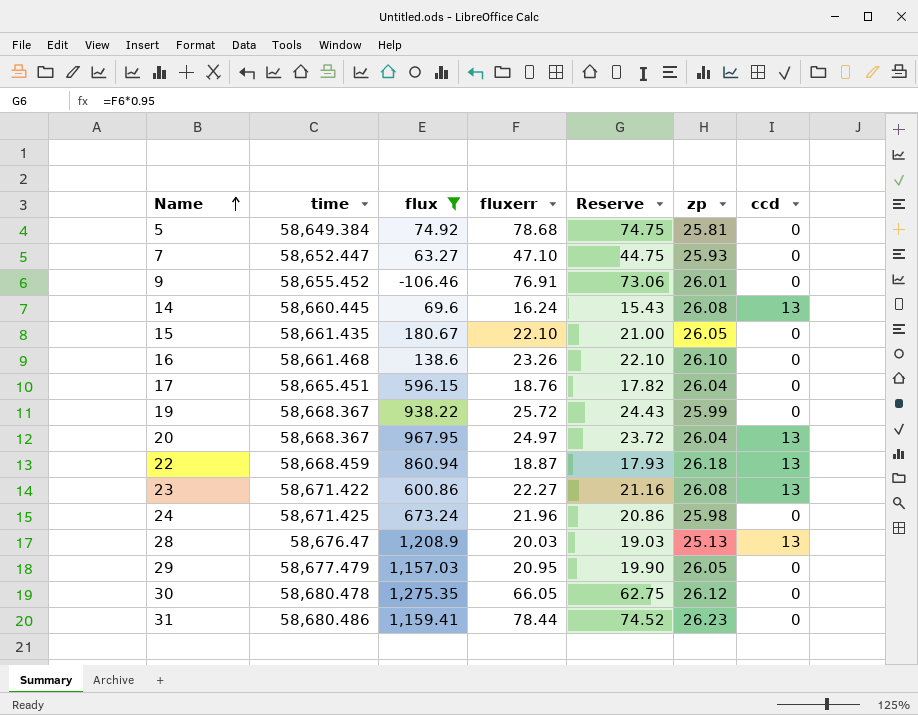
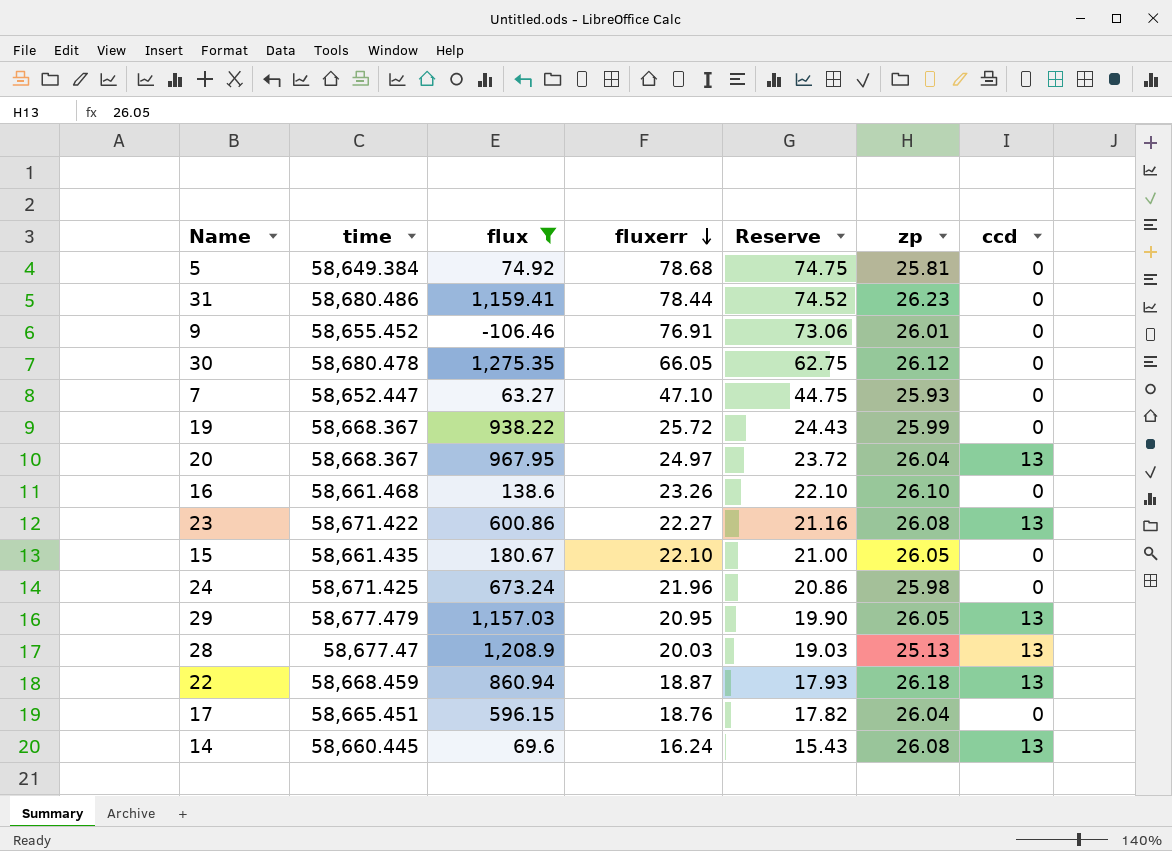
row order: Name ascending -> fluxerr descending
29 | ccd: 0 -> 13
28 | time: 58,676.47 -> 58,677.47

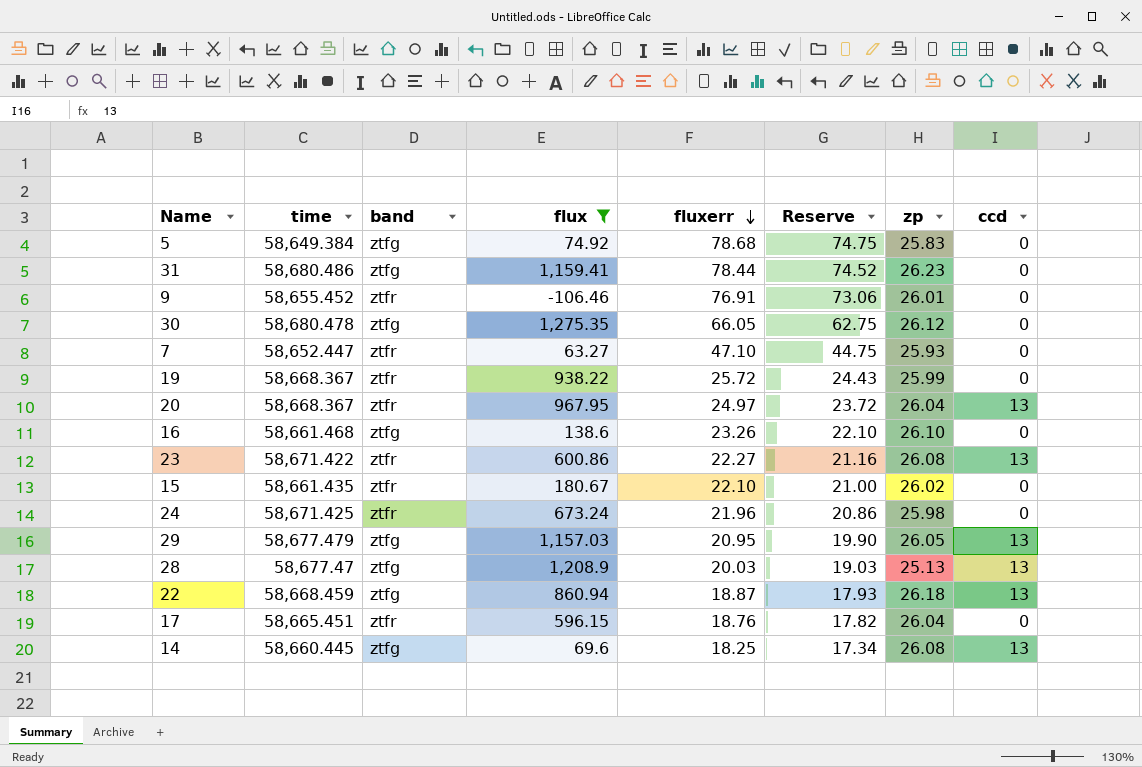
column band | position: none -> 3
5 | zp: 25.81 -> 25.83
15 | zp: 26.05 -> 26.02
14 | fluxerr: 16.24 -> 18.25
14 | Reserve: 15.43 -> 17.34

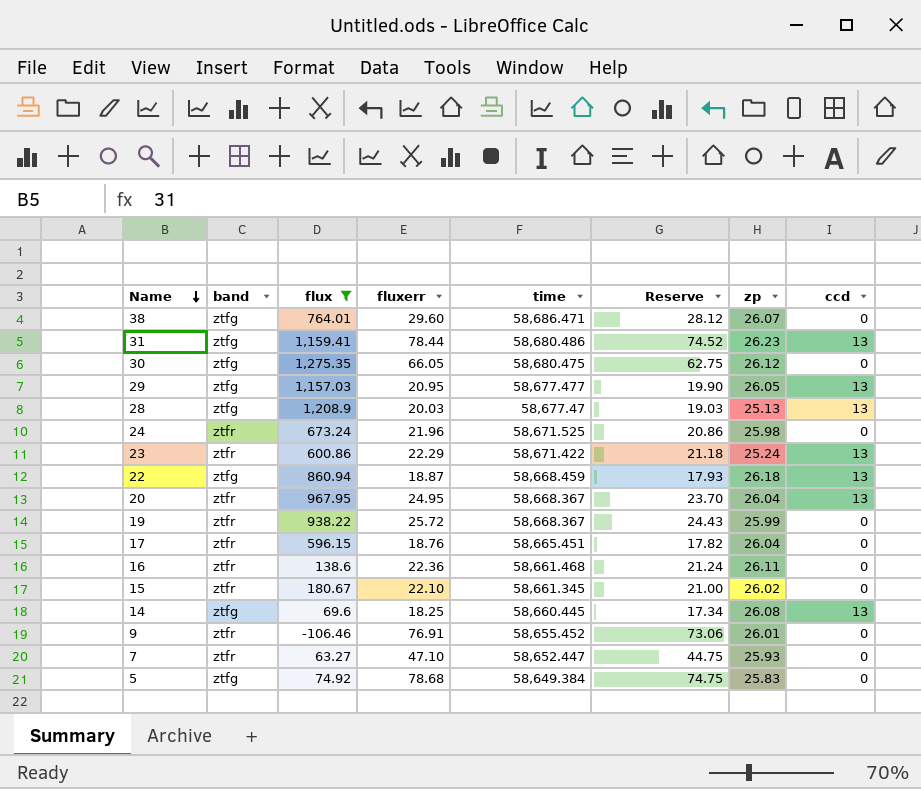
row order: fluxerr descending -> Name descending
column time | position: 2 -> 5
row 38: none -> ztfg | 764.01 | 29.60 | 58,686.471 | 28.12 | 26.07 | 0
31 | ccd: 0 -> 13
30 | time: 58,680.478 -> 58,680.475
29 | time: 58,677.479 -> 58,677.477
24 | time: 58,671.425 -> 58,671.525
23 | fluxerr: 22.27 -> 22.29
23 | Reserve: 21.16 -> 21.18
23 | zp: 26.08 -> 25.24
20 | fluxerr: 24.97 -> 24.95
20 | Reserve: 23.72 -> 23.70
16 | band: ztfg -> ztfr
16 | fluxerr: 23.26 -> 22.36
16 | Reserve: 22.10 -> 21.24
16 | zp: 26.10 -> 26.11
15 | time: 58,661.435 -> 58,661.345

